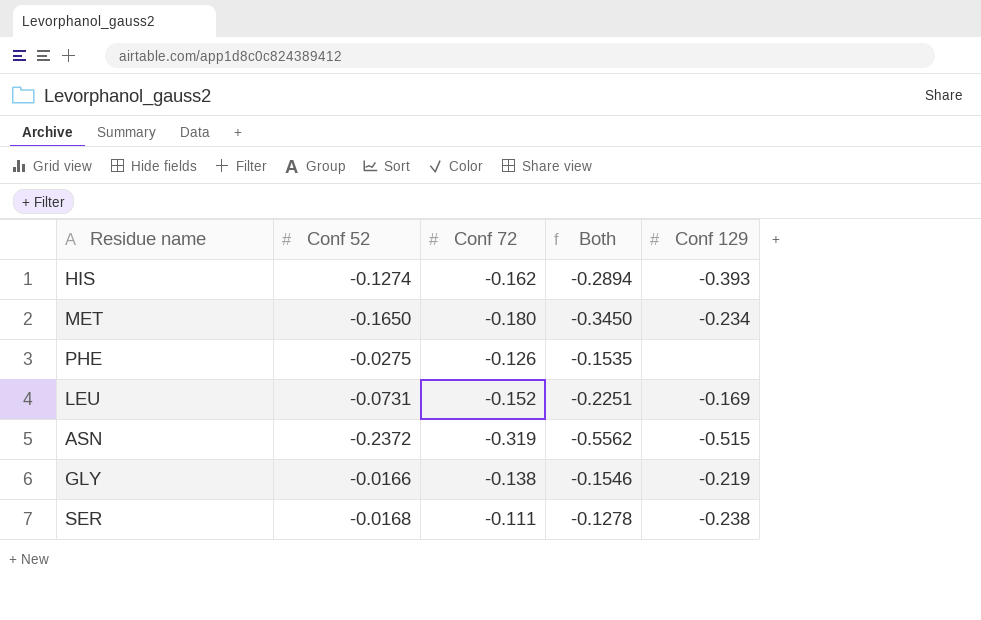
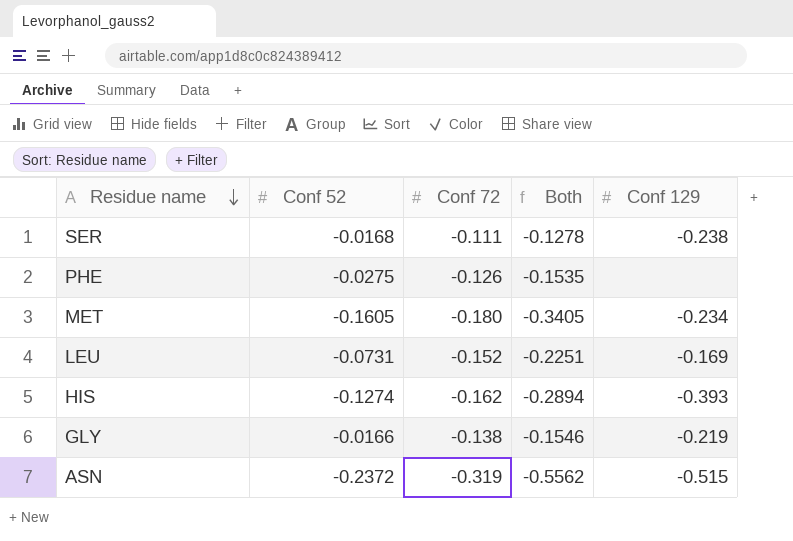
row order: none -> Residue name descending
MET | Conf 52: -0.1650 -> -0.1605
MET | Both: -0.3450 -> -0.3405

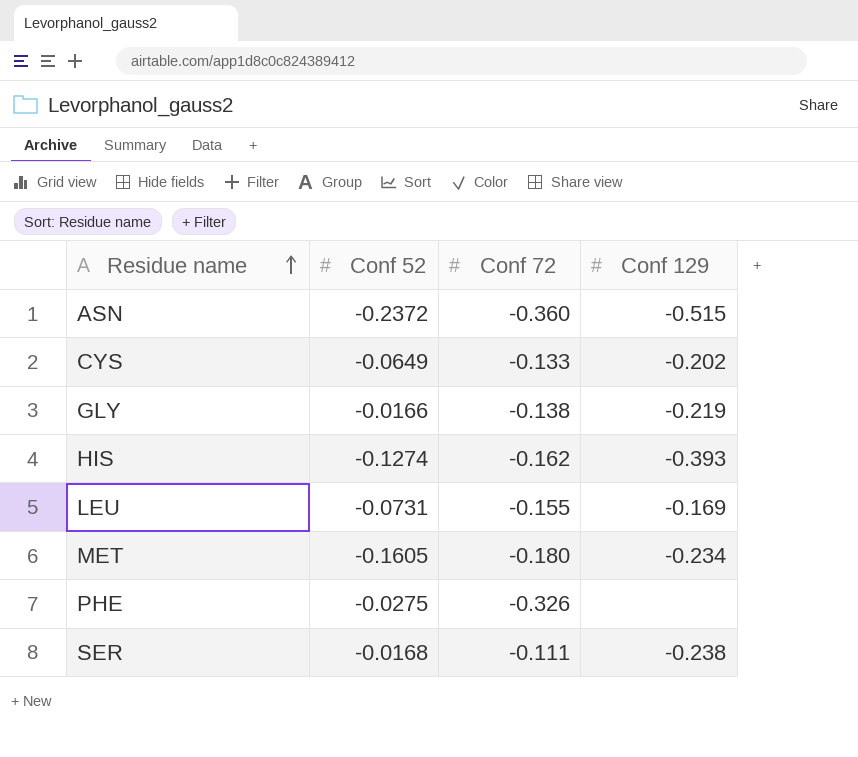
row order: Residue name descending -> Residue name ascending
column Both | formula: [Conf 52] + [Conf 72] -> none
ASN | Conf 72: -0.319 -> -0.360
row CYS: none -> -0.0649 | -0.133 | -0.202
LEU | Conf 72: -0.152 -> -0.155
PHE | Conf 72: -0.126 -> -0.326

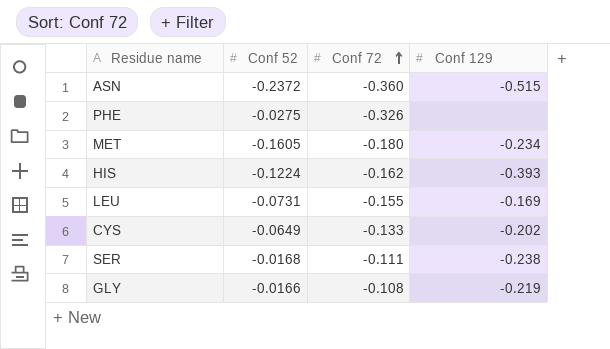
row order: Residue name ascending -> Conf 72 ascending
HIS | Conf 52: -0.1274 -> -0.1224
GLY | Conf 72: -0.138 -> -0.108

